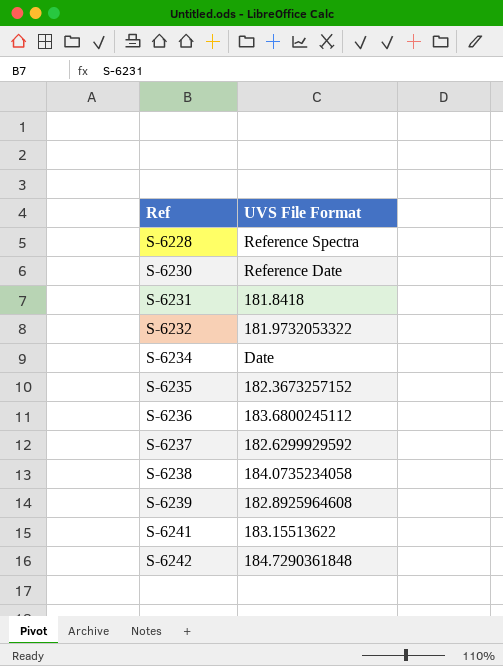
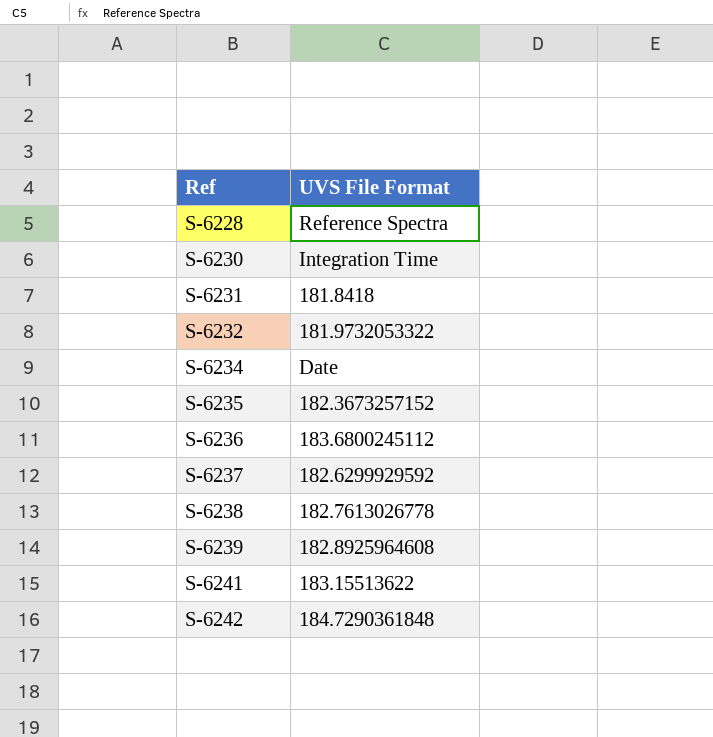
S-6230 | UVS File Format: Reference Date -> Integration Time
S-6238 | UVS File Format: 184.0735234058 -> 182.7613026778

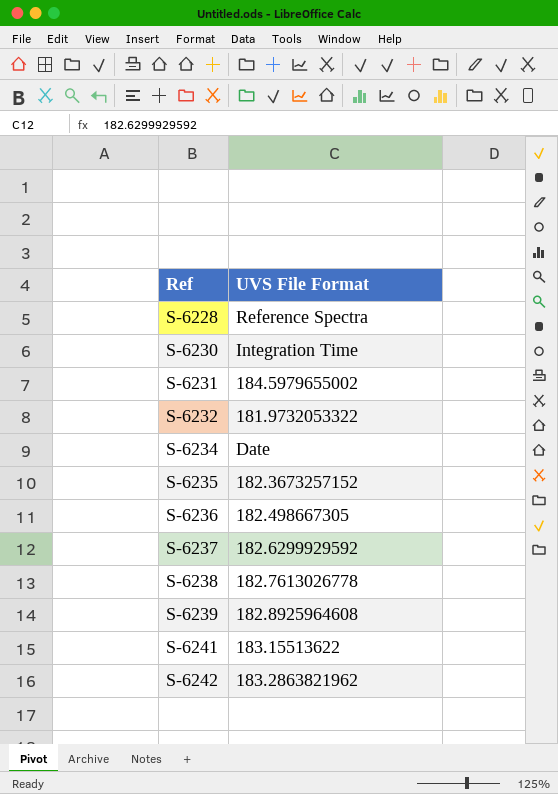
S-6231 | UVS File Format: 181.8418 -> 184.5979655002
S-6236 | UVS File Format: 183.6800245112 -> 182.498667305
S-6242 | UVS File Format: 184.7290361848 -> 183.2863821962

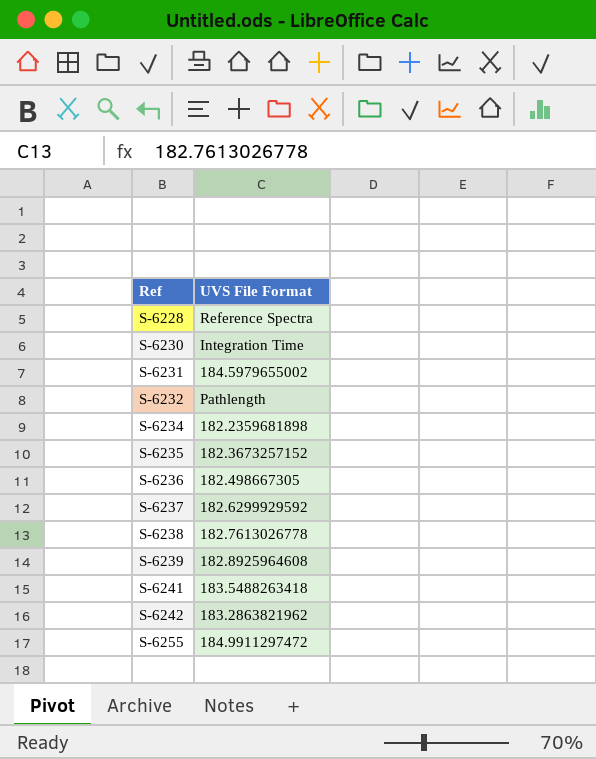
S-6232 | UVS File Format: 181.9732053322 -> Pathlength
S-6234 | UVS File Format: Date -> 182.2359681898
S-6241 | UVS File Format: 183.15513622 -> 183.5488263418
row S-6255: none -> 184.9911297472

